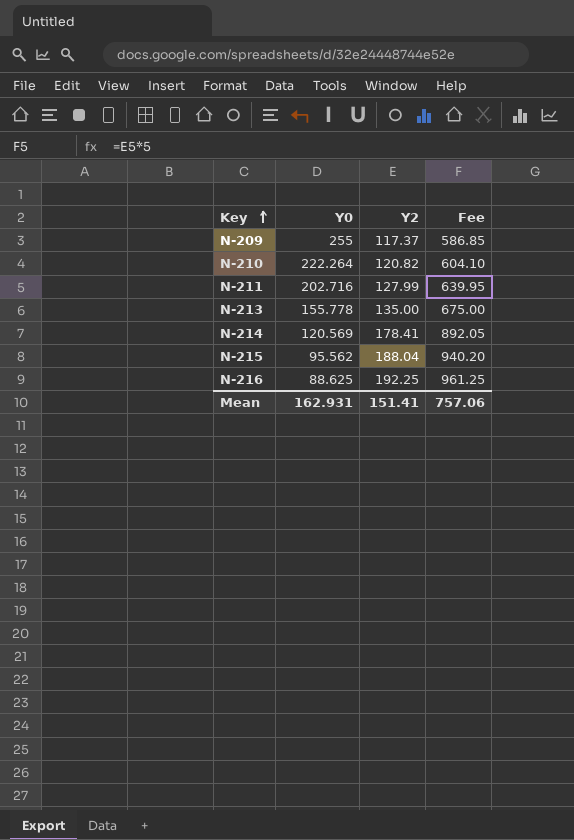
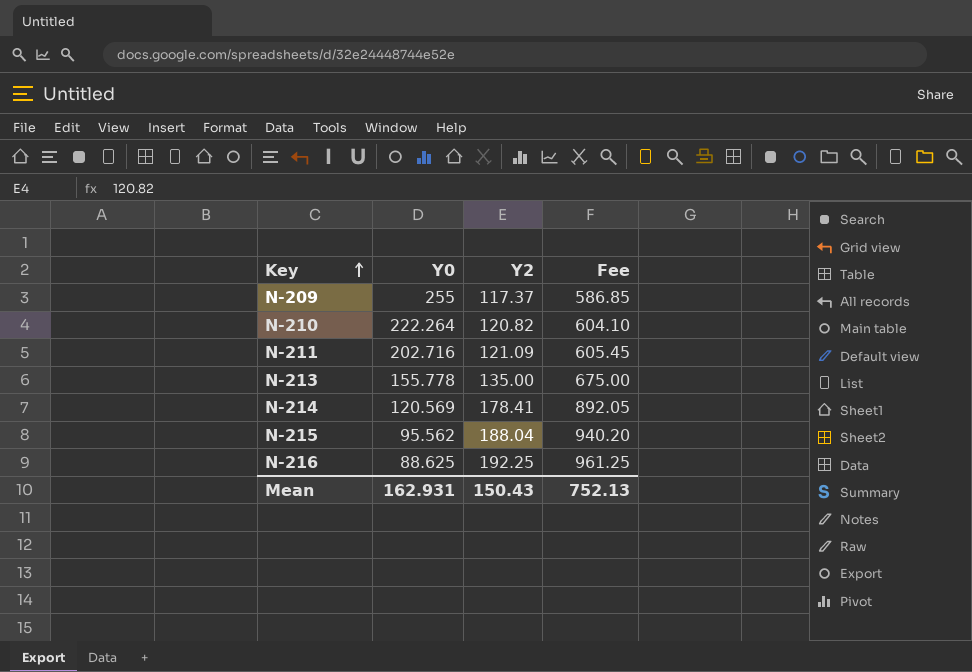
N-211 | Y2: 127.99 -> 121.09
N-211 | Fee: 639.95 -> 605.45
Mean | Y2: 151.41 -> 150.43
Mean | Fee: 757.06 -> 752.13

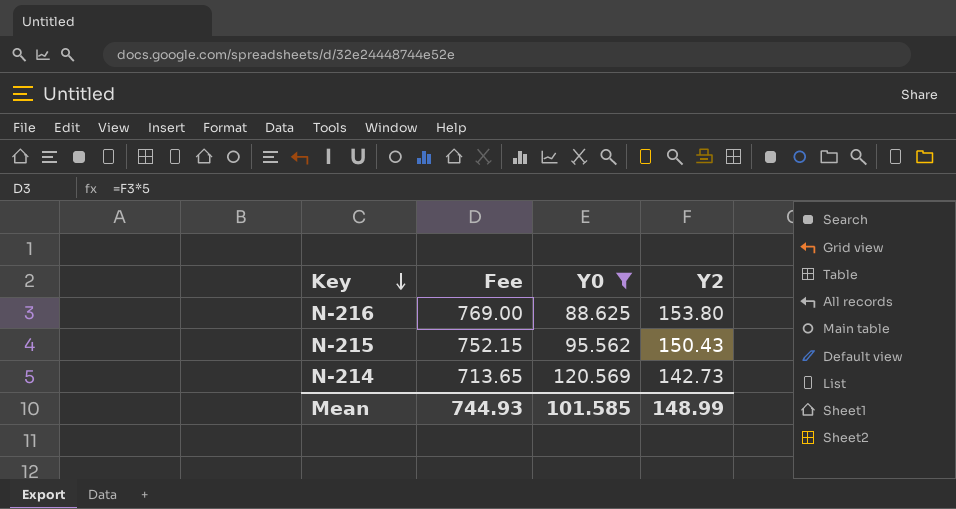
filter: none -> Y0 <= 120.569
row order: Key ascending -> Key descending
column Fee | position: 4 -> 2
N-216 | Fee: 961.25 -> 769.00
N-216 | Y2: 192.25 -> 153.80
N-215 | Fee: 940.20 -> 752.15
N-215 | Y2: 188.04 -> 150.43
N-214 | Fee: 892.05 -> 713.65
N-214 | Y2: 178.41 -> 142.73
Mean | Fee: 752.13 -> 744.93
Mean | Y0: 162.931 -> 101.585
Mean | Y2: 150.43 -> 148.99

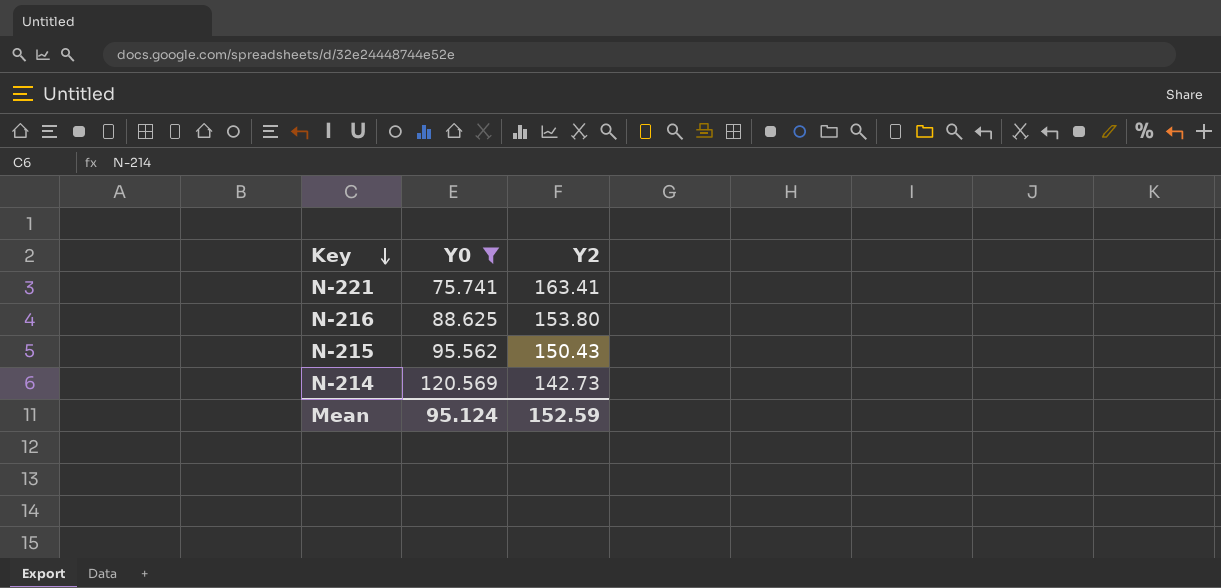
column Fee | formula: [Y2] * 5 -> none
row N-221: none -> 75.741 | 163.41
Mean | Y0: 101.585 -> 95.124
Mean | Y2: 148.99 -> 152.59

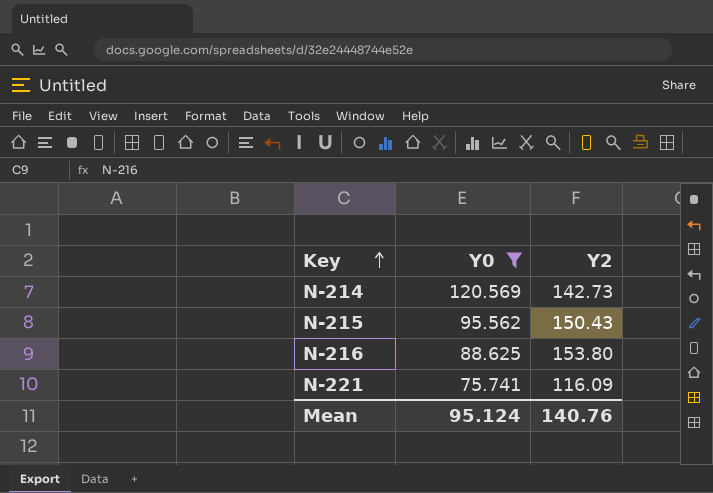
row order: Key descending -> Key ascending
N-221 | Y2: 163.41 -> 116.09
Mean | Y2: 152.59 -> 140.76

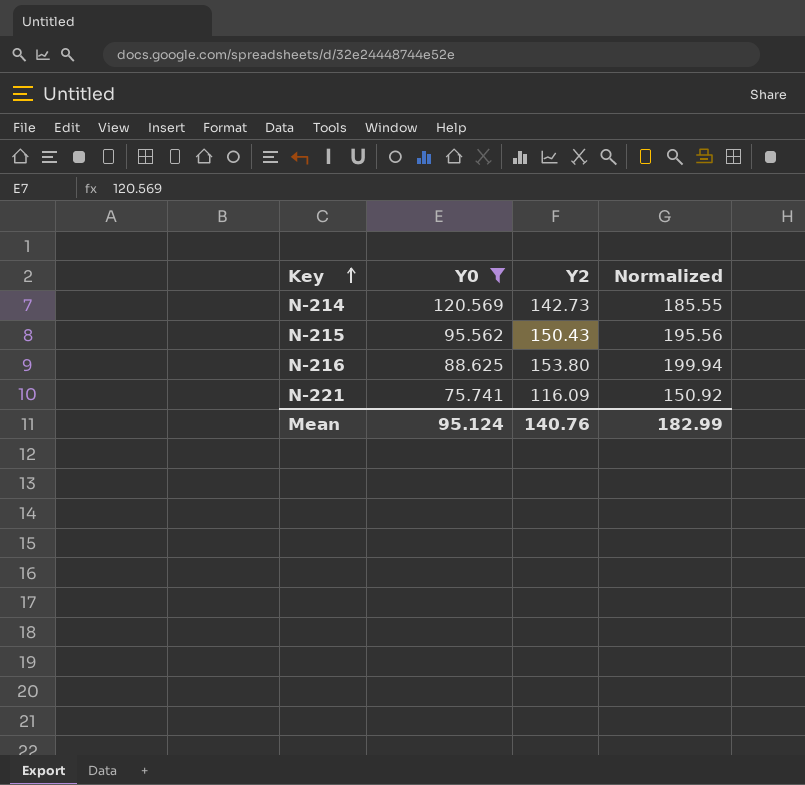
column Normalized | formula: none -> [Y2] * 1.3

